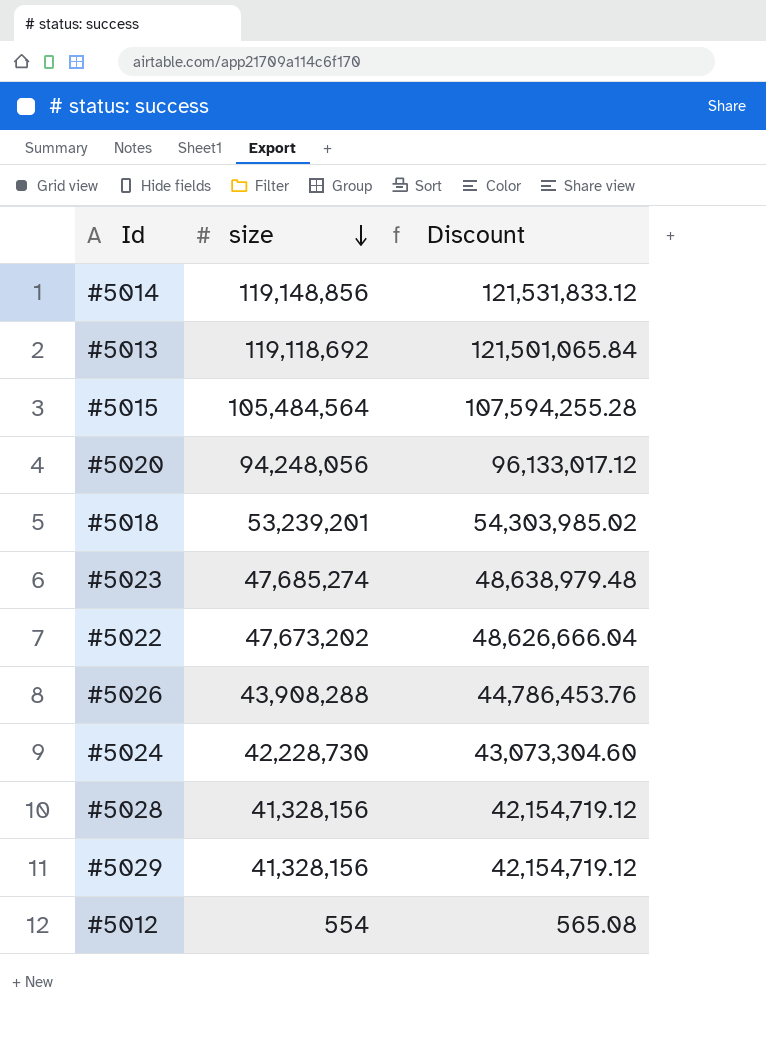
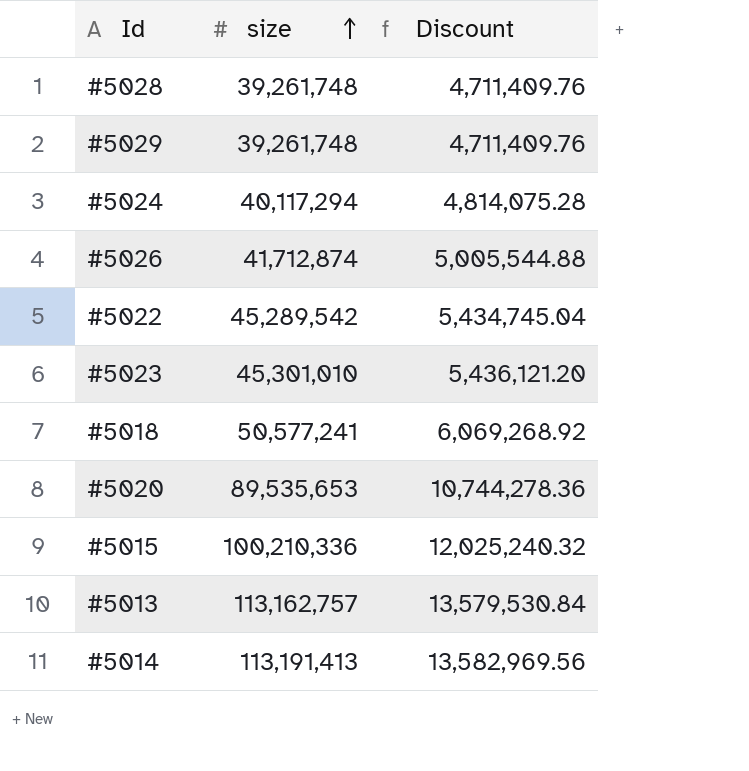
row order: size descending -> size ascending
column Discount | formula: [size] * 1.02 -> [size] * 0.12
row #5012: 554 | 565.08 -> none
#5028 | size: 41,328,156 -> 39,261,748
#5029 | size: 41,328,156 -> 39,261,748
#5024 | size: 42,228,730 -> 40,117,294
#5026 | size: 43,908,288 -> 41,712,874
#5022 | size: 47,673,202 -> 45,289,542
#5023 | size: 47,685,274 -> 45,301,010
#5018 | size: 53,239,201 -> 50,577,241
#5020 | size: 94,248,056 -> 89,535,653
#5015 | size: 105,484,564 -> 100,210,336
#5013 | size: 119,118,692 -> 113,162,757
#5014 | size: 119,148,856 -> 113,191,413

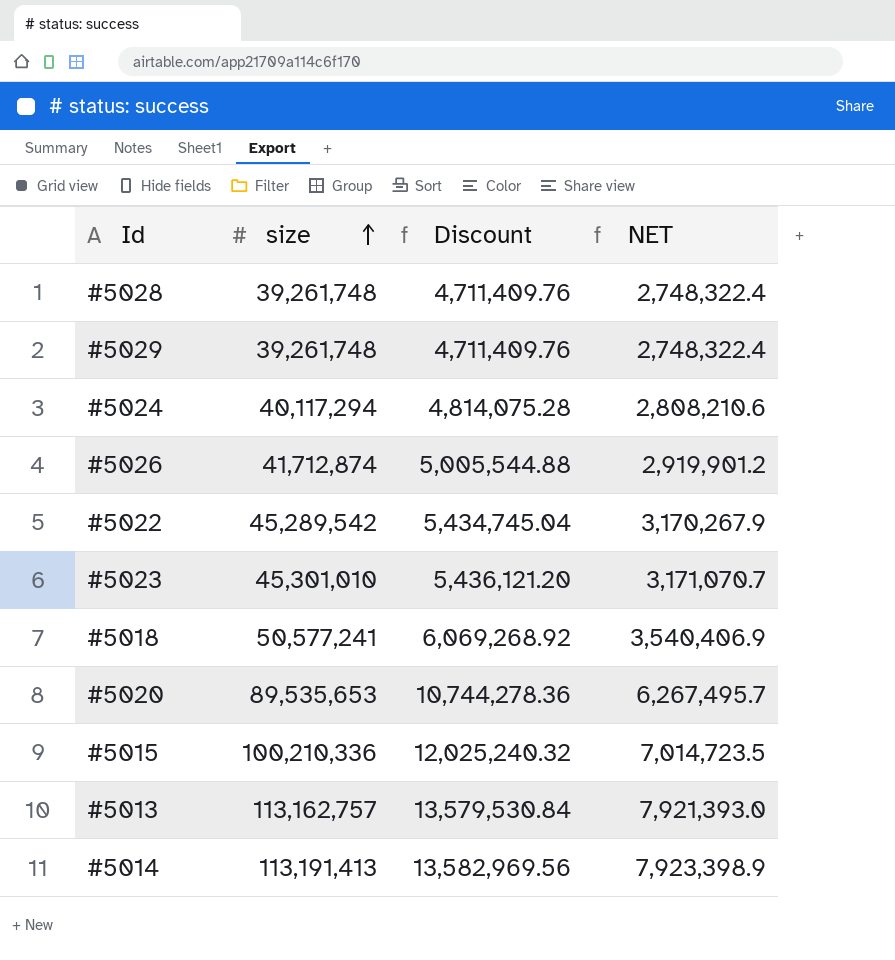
column NET | formula: none -> [size] * 0.07

